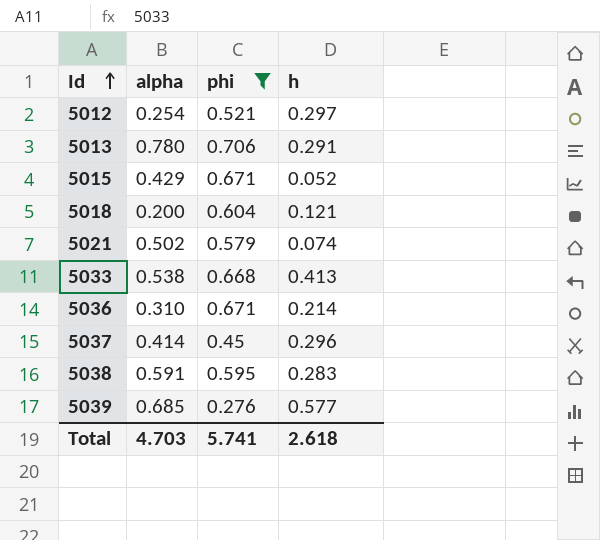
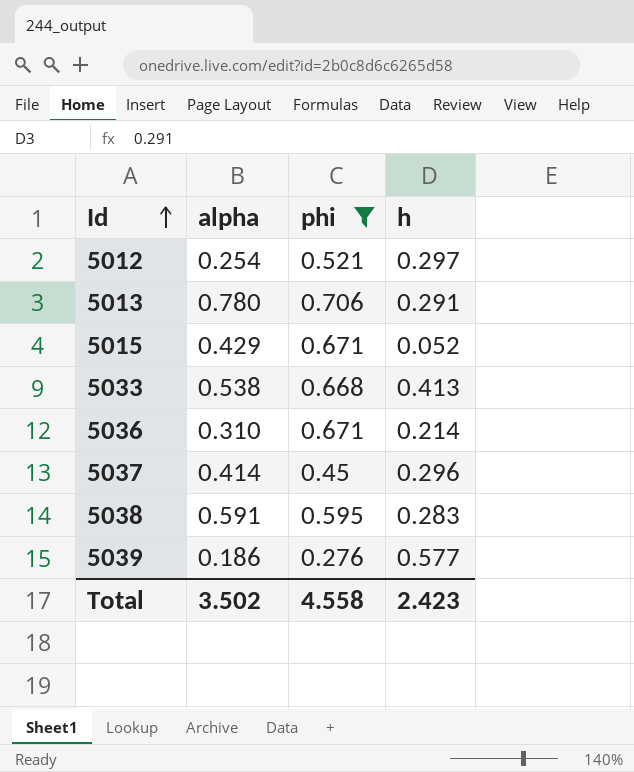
row 5018: 0.200 | 0.604 | 0.121 -> none
row 5021: 0.502 | 0.579 | 0.074 -> none
5039 | alpha: 0.685 -> 0.186
Total | alpha: 4.703 -> 3.502
Total | phi: 5.741 -> 4.558
Total | h: 2.618 -> 2.423

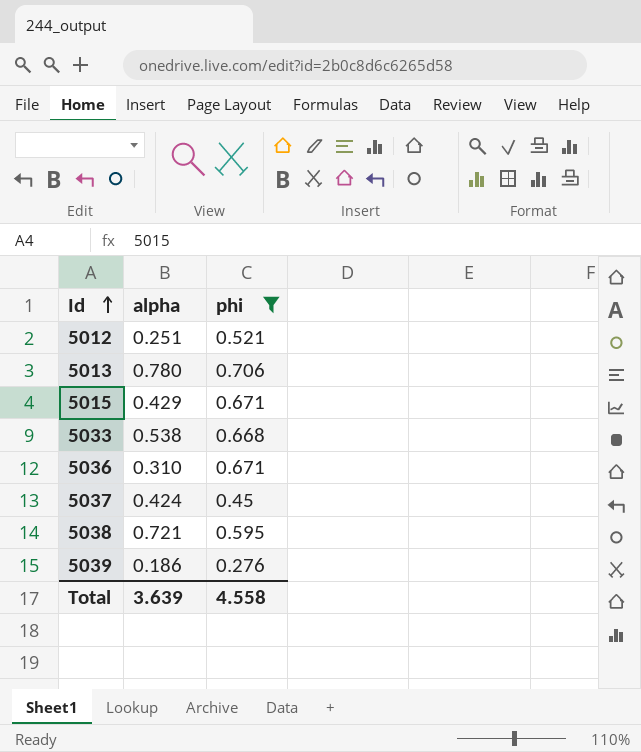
column h | position: 4 -> none
5012 | alpha: 0.254 -> 0.251
5037 | alpha: 0.414 -> 0.424
5038 | alpha: 0.591 -> 0.721
Total | alpha: 3.502 -> 3.639

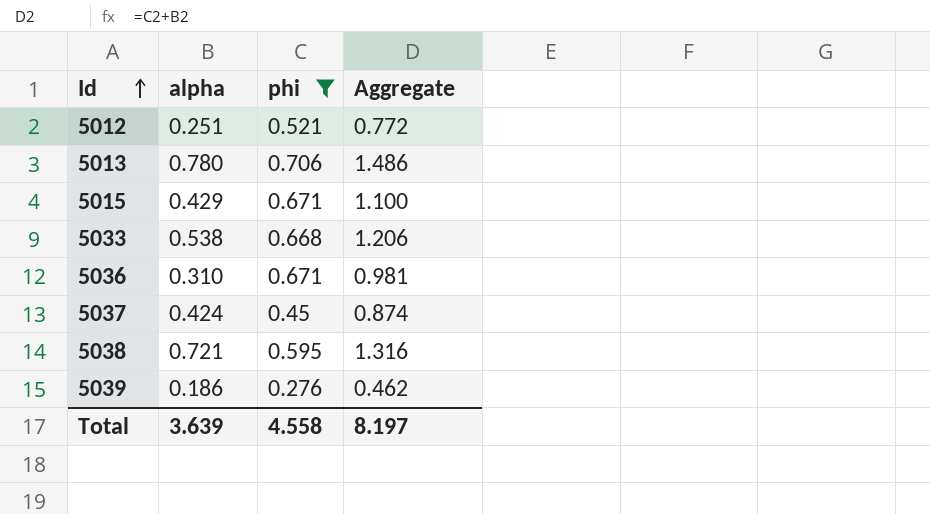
column Aggregate | formula: none -> [alpha] + [phi]

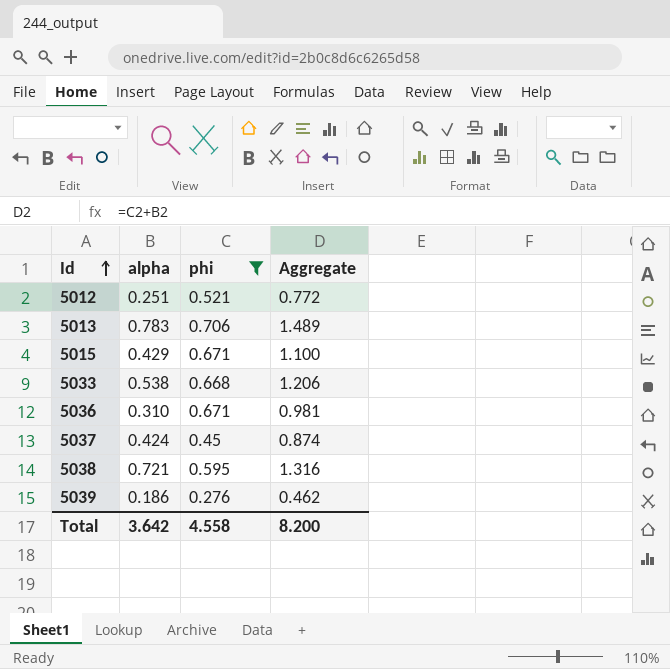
5013 | alpha: 0.780 -> 0.783
5013 | Aggregate: 1.486 -> 1.489
Total | alpha: 3.639 -> 3.642
Total | Aggregate: 8.197 -> 8.200

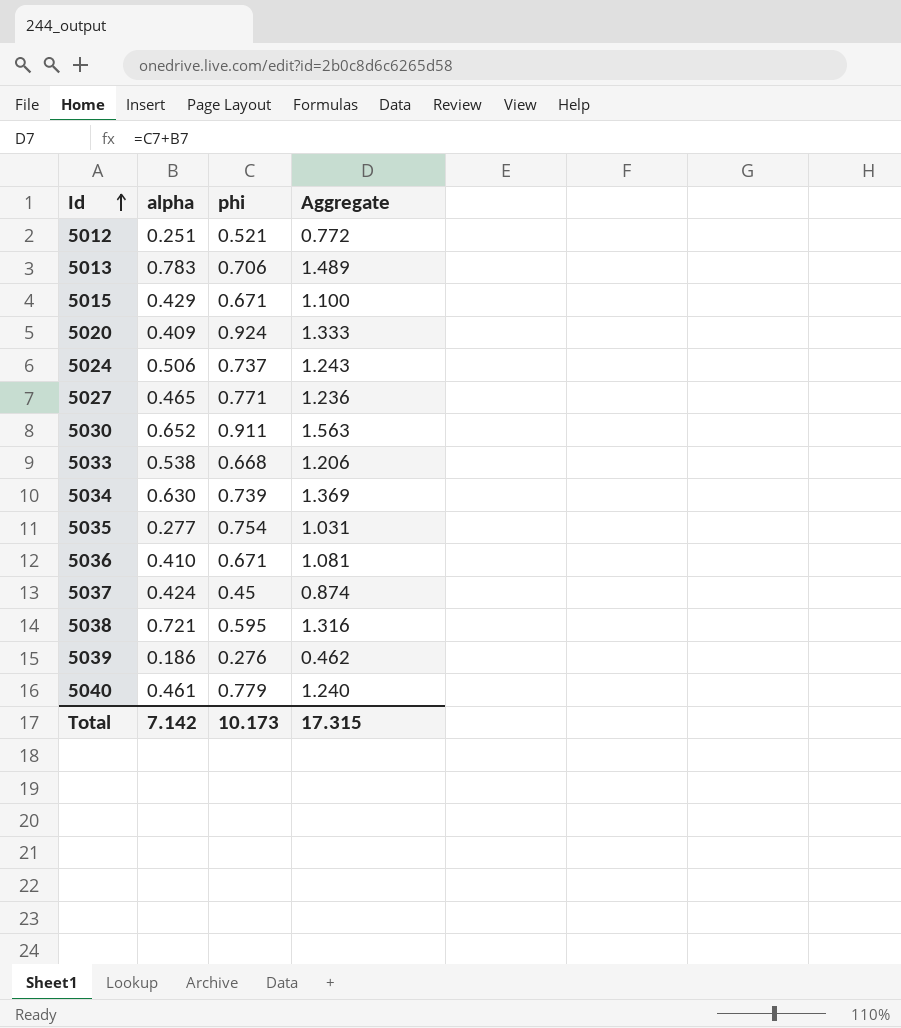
filter: phi <= 0.706 -> none
5036 | alpha: 0.310 -> 0.410
5036 | Aggregate: 0.981 -> 1.081
Total | alpha: 3.642 -> 7.142
Total | phi: 4.558 -> 10.173
Total | Aggregate: 8.200 -> 17.315

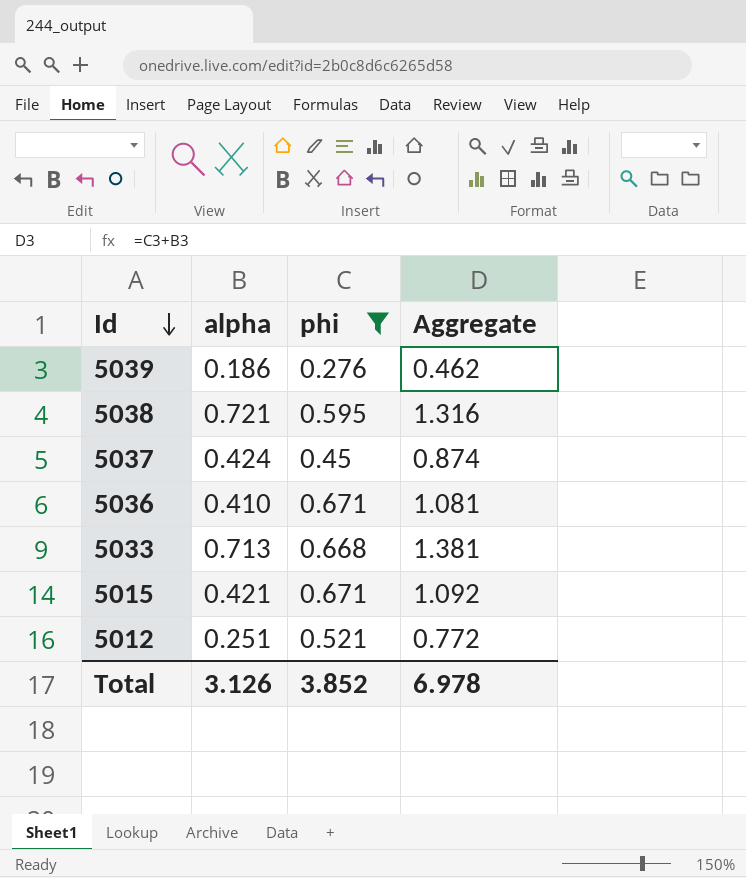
filter: none -> phi <= 0.671
row order: Id ascending -> Id descending
5033 | alpha: 0.538 -> 0.713
5033 | Aggregate: 1.206 -> 1.381
5015 | alpha: 0.429 -> 0.421
5015 | Aggregate: 1.100 -> 1.092
Total | alpha: 7.142 -> 3.126
Total | phi: 10.173 -> 3.852
Total | Aggregate: 17.315 -> 6.978

